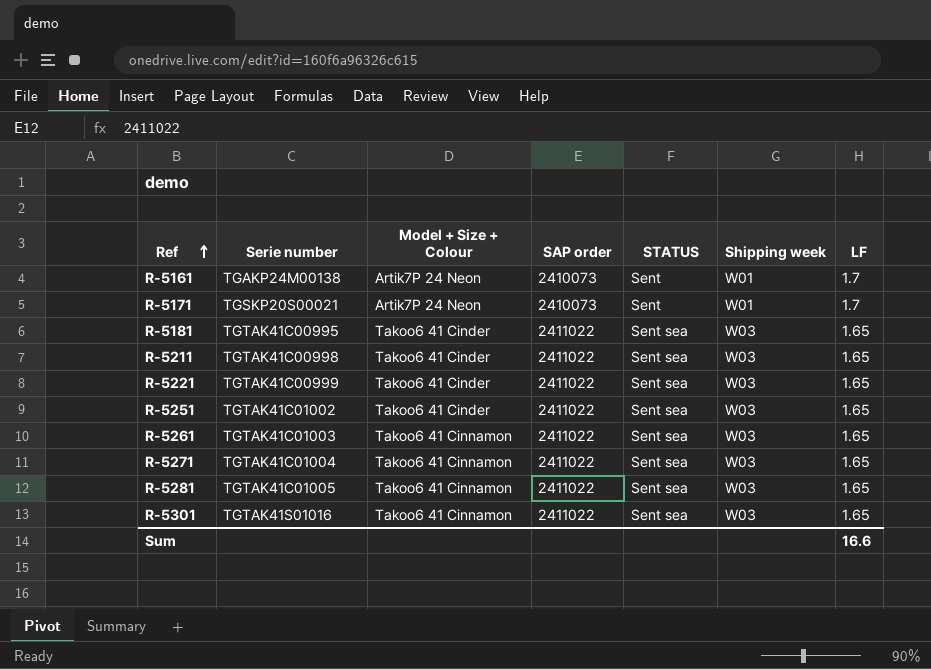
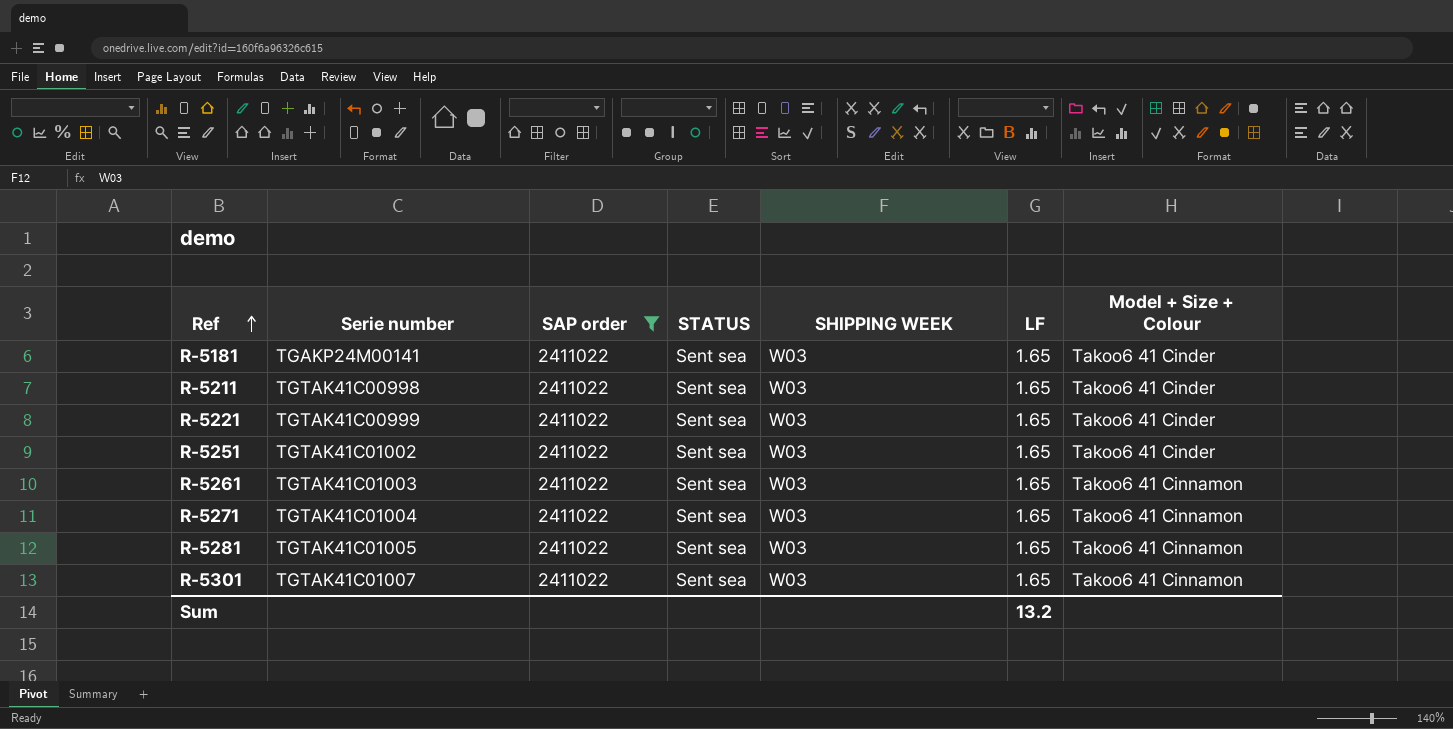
filter: none -> SAP order = 2411022
column name: Shipping week -> SHIPPING WEEK
column Model + Size + Colour | position: 3 -> 7
R-5181 | Serie number: TGTAK41C00995 -> TGAKP24M00141
R-5301 | Serie number: TGTAK41S01016 -> TGTAK41C01007
Sum | LF: 16.6 -> 13.2

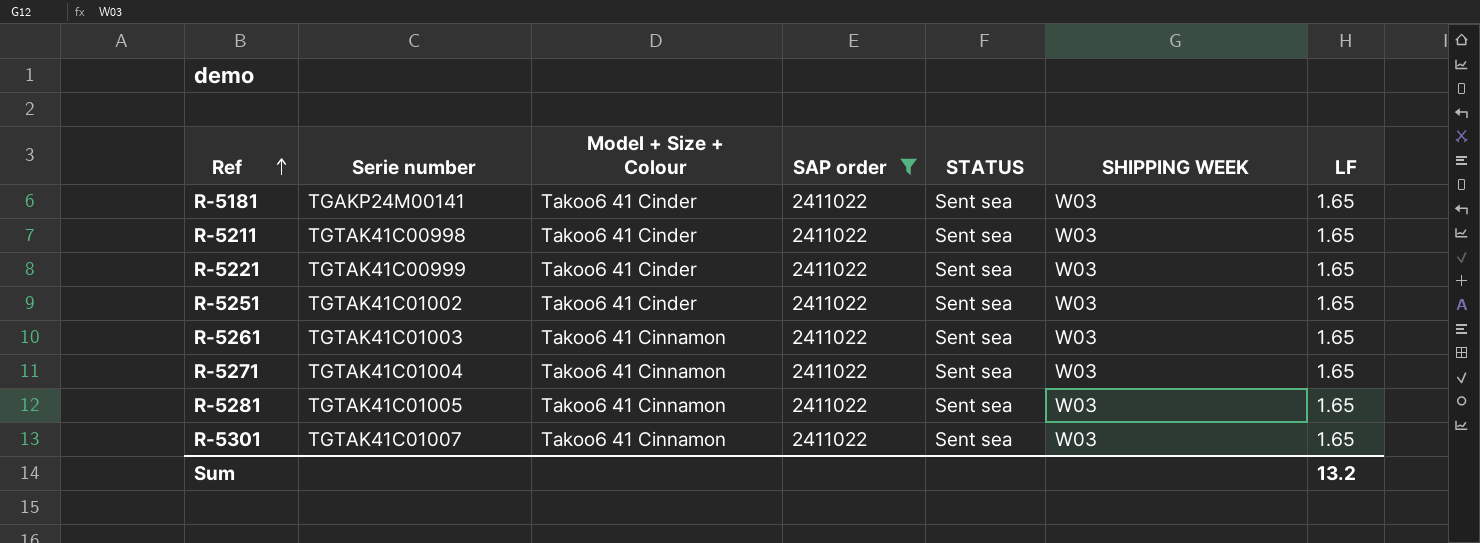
column Model + Size + Colour | position: 7 -> 3

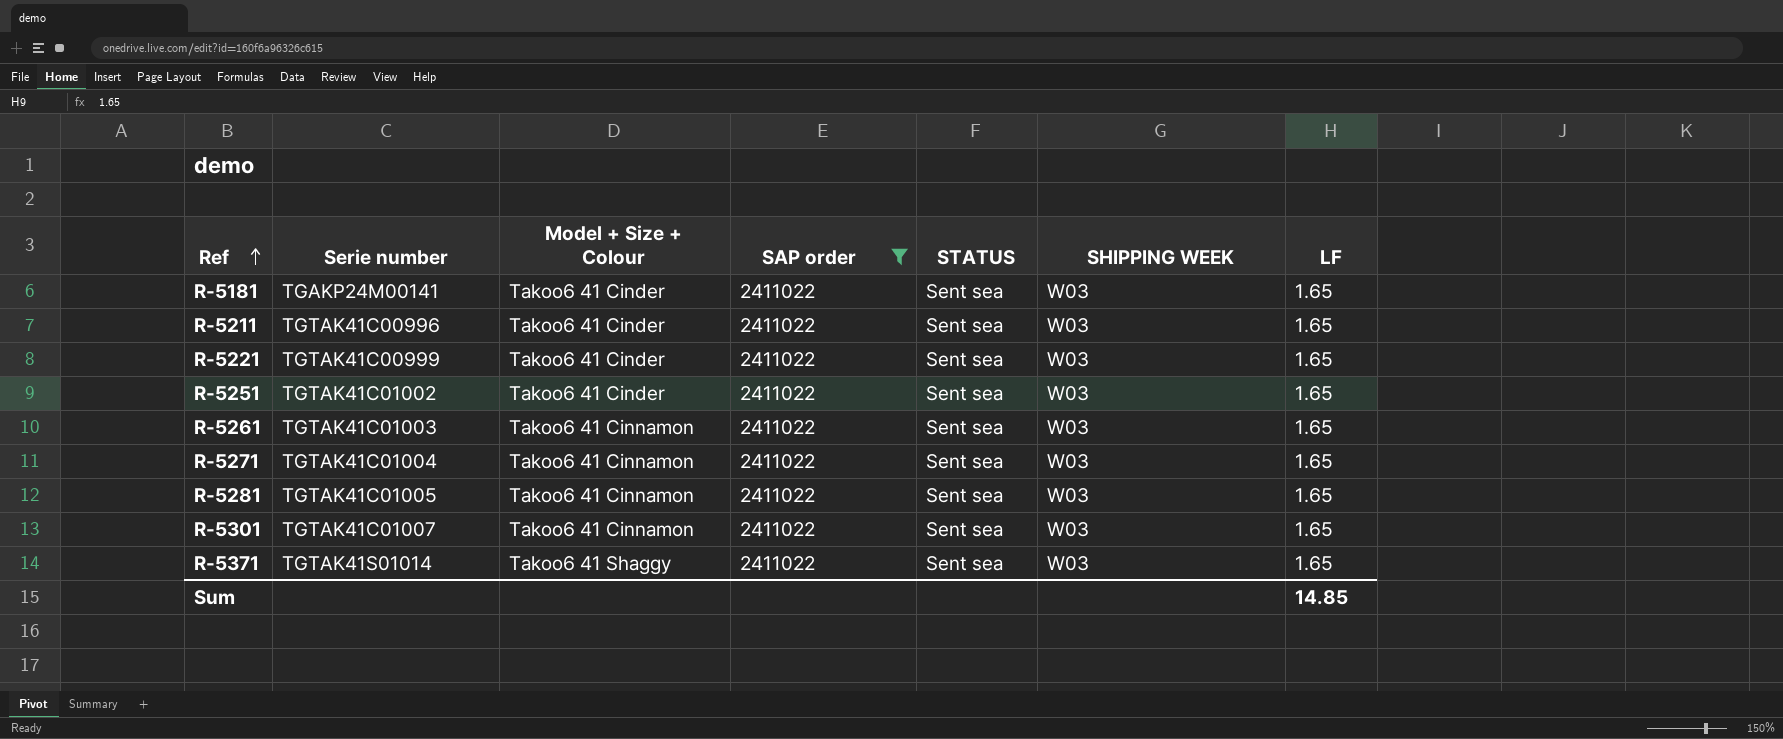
R-5211 | Serie number: TGTAK41C00998 -> TGTAK41C00996
row R-5371: none -> TGTAK41S01014 | Takoo6 41 Shaggy | 2411022 | Sent sea | W03 | 1.65
Sum | LF: 13.2 -> 14.85

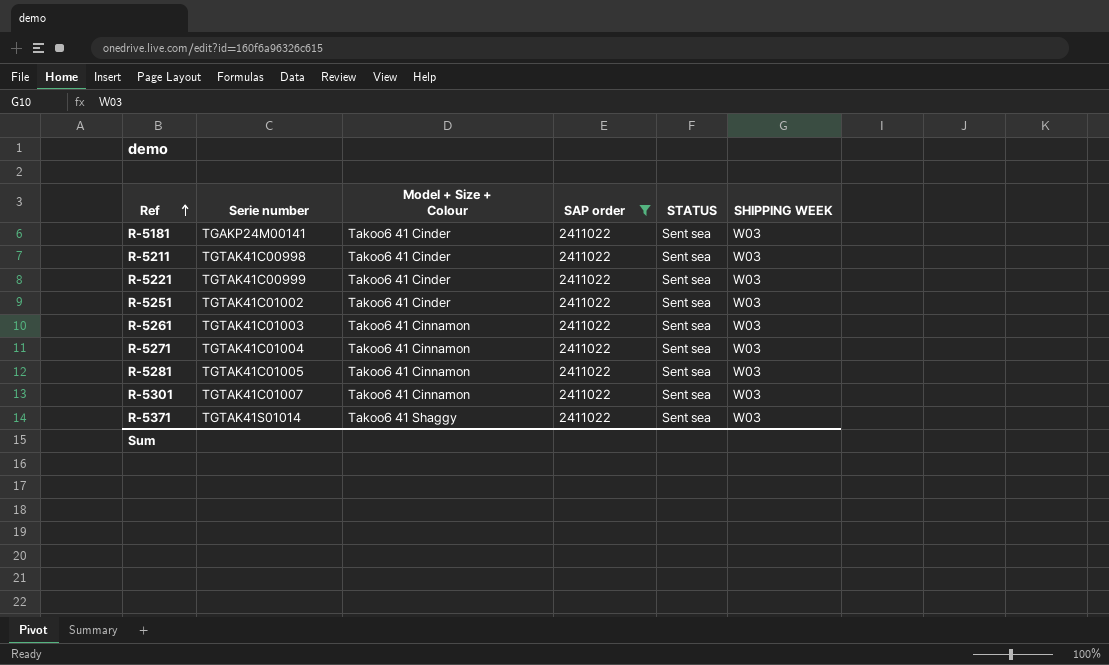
column LF | position: 7 -> none
R-5211 | Serie number: TGTAK41C00996 -> TGTAK41C00998

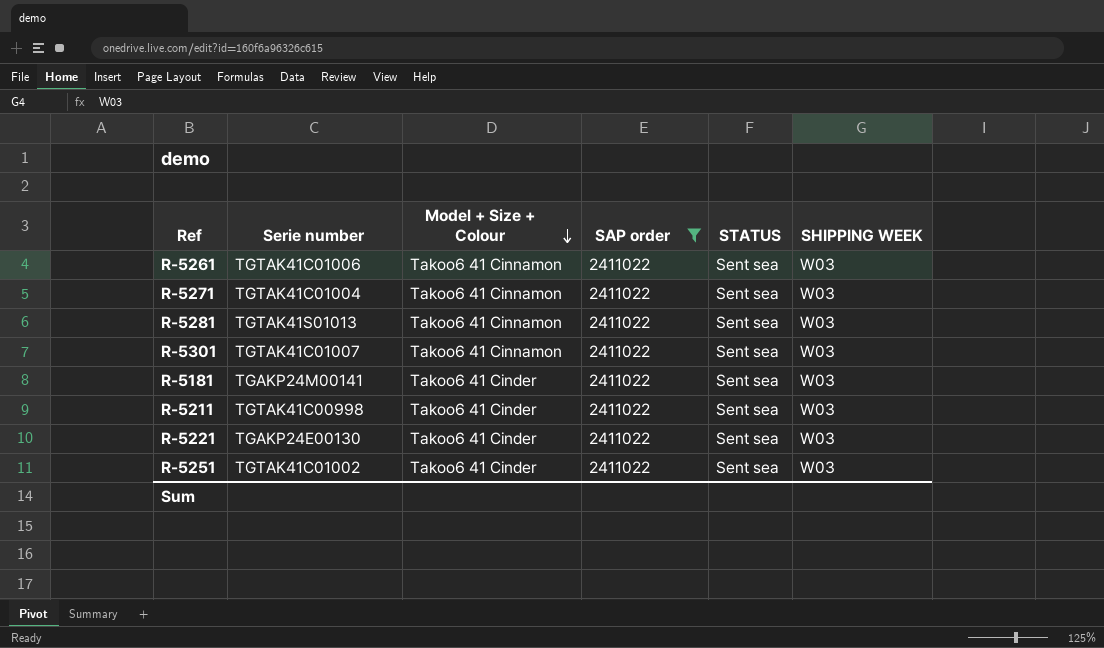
row order: Ref ascending -> Model + Size + Colour descending
row R-5371: TGTAK41S01014 | Takoo6 41 Shaggy | 2411022 | Sent sea | W03 -> none
R-5261 | Serie number: TGTAK41C01003 -> TGTAK41C01006
R-5281 | Serie number: TGTAK41C01005 -> TGTAK41S01013
R-5221 | Serie number: TGTAK41C00999 -> TGAKP24E00130

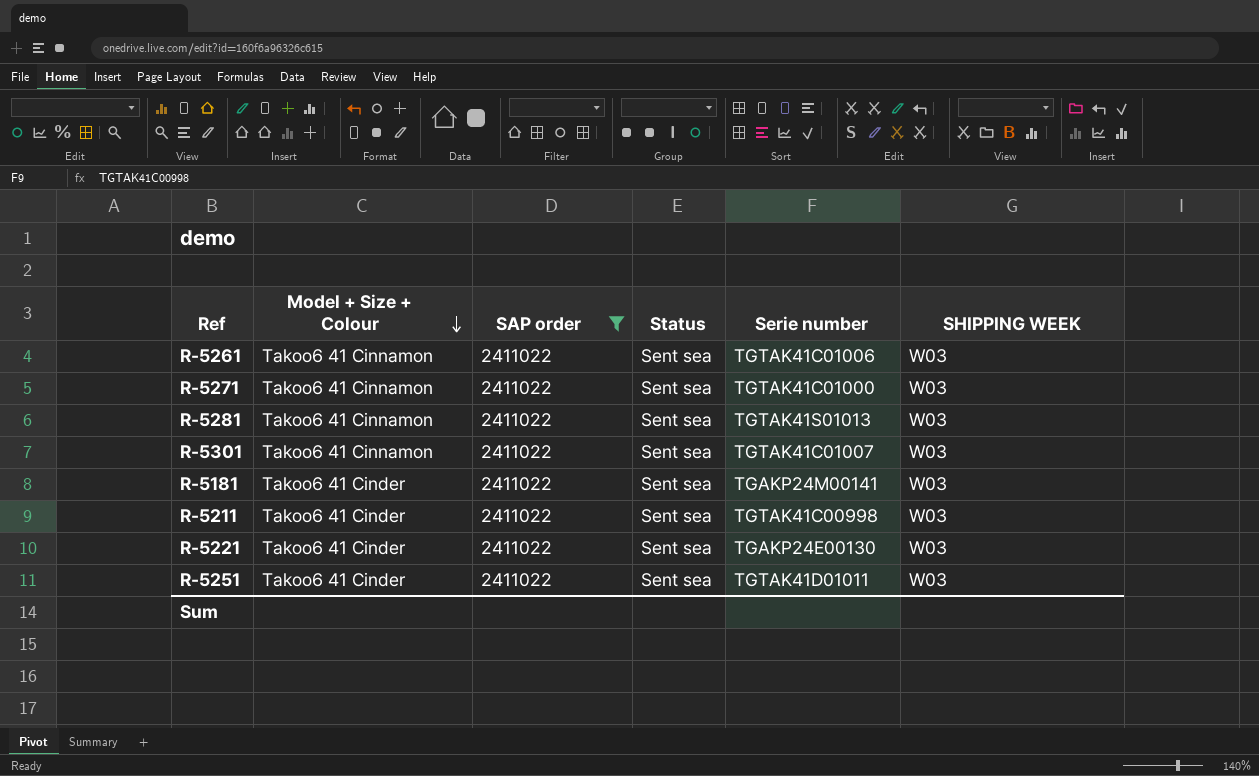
column name: STATUS -> Status
column Serie number | position: 2 -> 5
R-5271 | Serie number: TGTAK41C01004 -> TGTAK41C01000
R-5251 | Serie number: TGTAK41C01002 -> TGTAK41D01011

